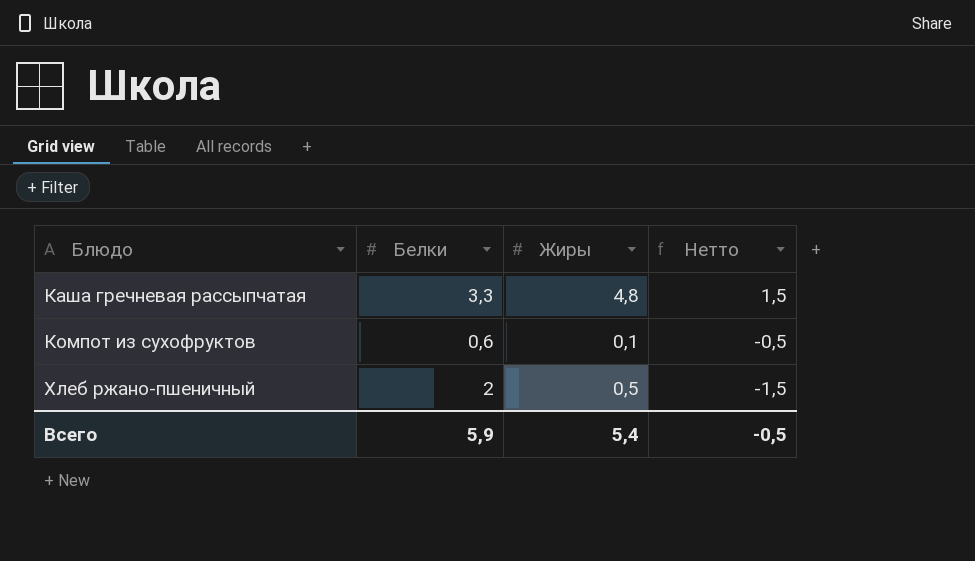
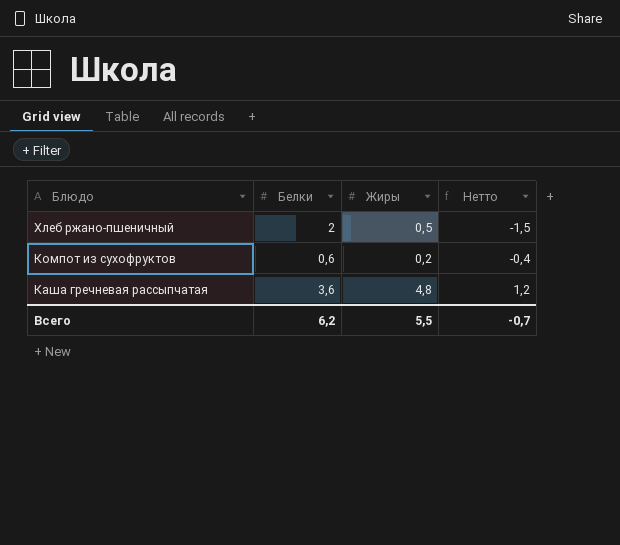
row order: Блюдо ascending -> Блюдо descending
Компот из сухофруктов | Жиры: 0,1 -> 0,2
Компот из сухофруктов | Нетто: -0,5 -> -0,4
Каша гречневая рассыпчатая | Белки: 3,3 -> 3,6
Каша гречневая рассыпчатая | Нетто: 1,5 -> 1,2
Всего | Белки: 5,9 -> 6,2
Всего | Жиры: 5,4 -> 5,5
Всего | Нетто: -0,5 -> -0,7

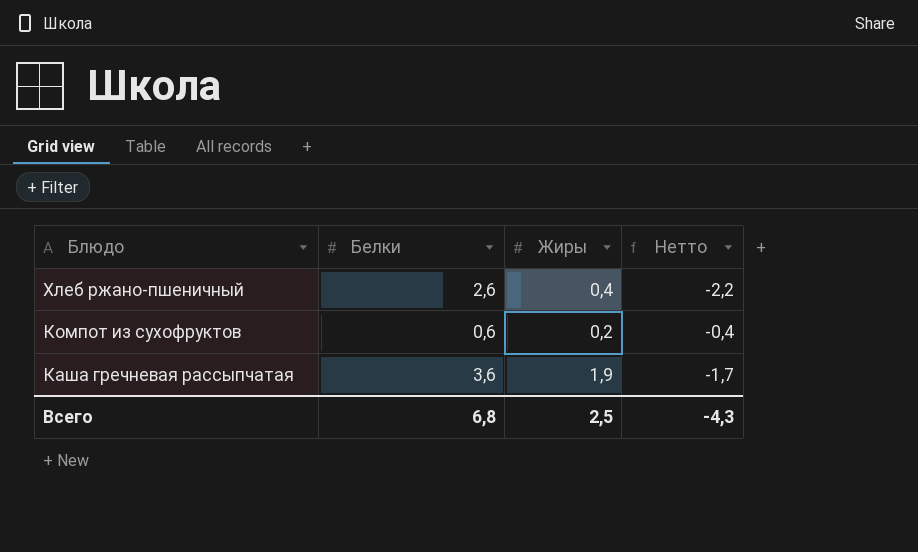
Хлеб ржано-пшеничный | Белки: 2 -> 2,6
Хлеб ржано-пшеничный | Жиры: 0,5 -> 0,4
Хлеб ржано-пшеничный | Нетто: -1,5 -> -2,2
Каша гречневая рассыпчатая | Жиры: 4,8 -> 1,9
Каша гречневая рассыпчатая | Нетто: 1,2 -> -1,7
Всего | Белки: 6,2 -> 6,8
Всего | Жиры: 5,5 -> 2,5
Всего | Нетто: -0,7 -> -4,3

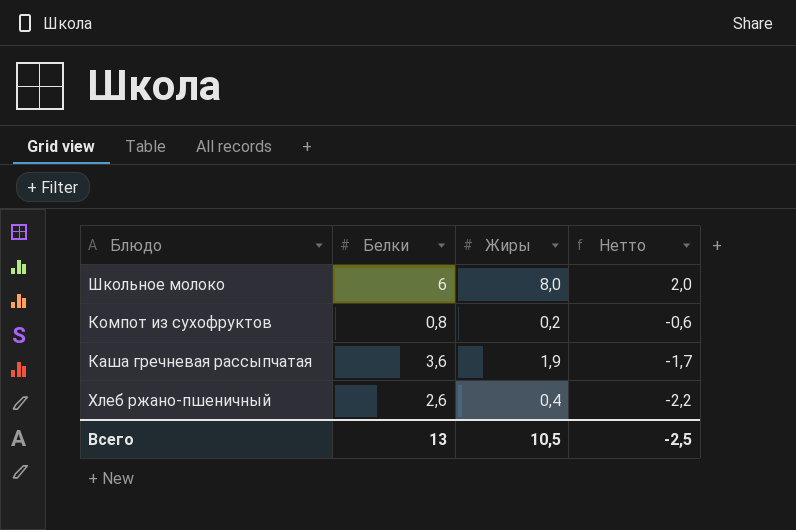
row order: Блюдо descending -> Нетто descending
row Школьное молоко: none -> 6 | 8,0 | 2,0
Компот из сухофруктов | Белки: 0,6 -> 0,8
Компот из сухофруктов | Нетто: -0,4 -> -0,6
Всего | Белки: 6,8 -> 13
Всего | Жиры: 2,5 -> 10,5
Всего | Нетто: -4,3 -> -2,5

